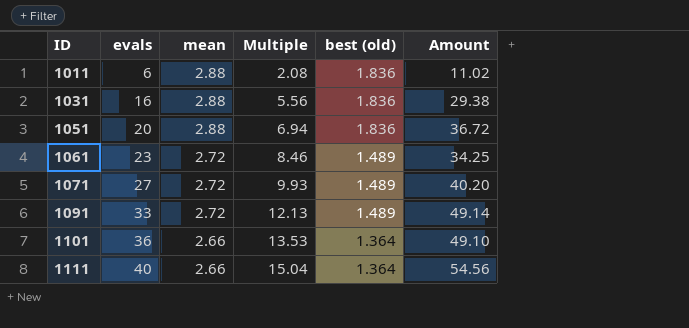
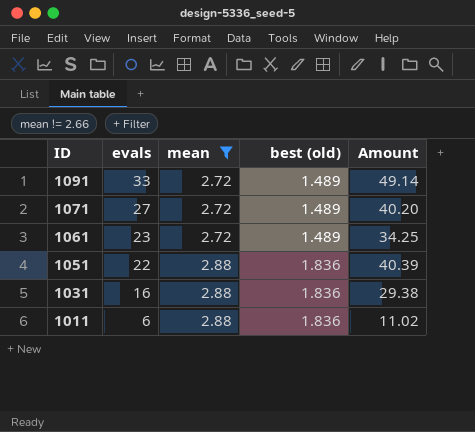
filter: none -> mean != 2.66
row order: ID ascending -> ID descending
column Multiple | formula: [evals] / [mean] -> none
1051 | evals: 20 -> 22
1051 | Amount: 36.72 -> 40.39

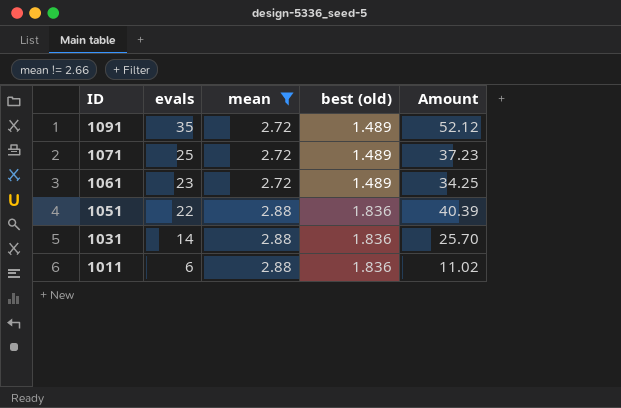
1091 | evals: 33 -> 35
1091 | Amount: 49.14 -> 52.12
1071 | evals: 27 -> 25
1071 | Amount: 40.20 -> 37.23
1031 | evals: 16 -> 14
1031 | Amount: 29.38 -> 25.70

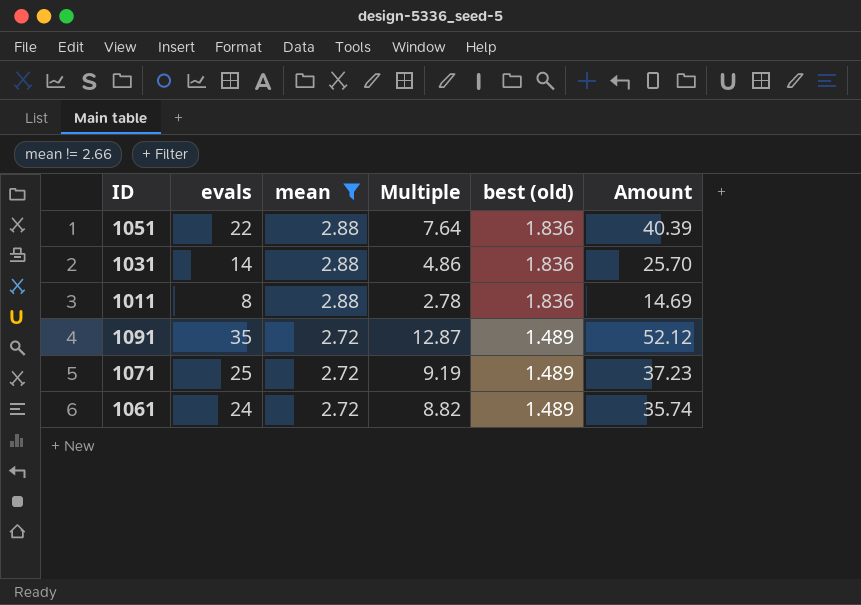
row order: ID descending -> mean descending
column Multiple | formula: none -> [evals] / [mean]
1011 | evals: 6 -> 8
1011 | Amount: 11.02 -> 14.69
1061 | evals: 23 -> 24
1061 | Amount: 34.25 -> 35.74

